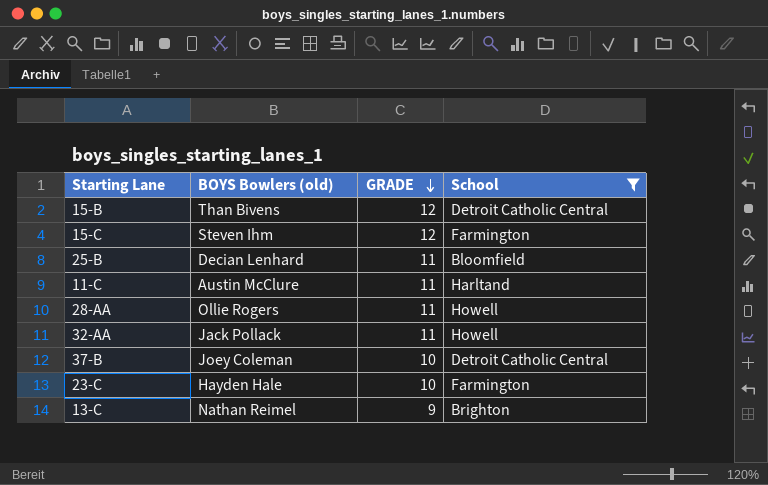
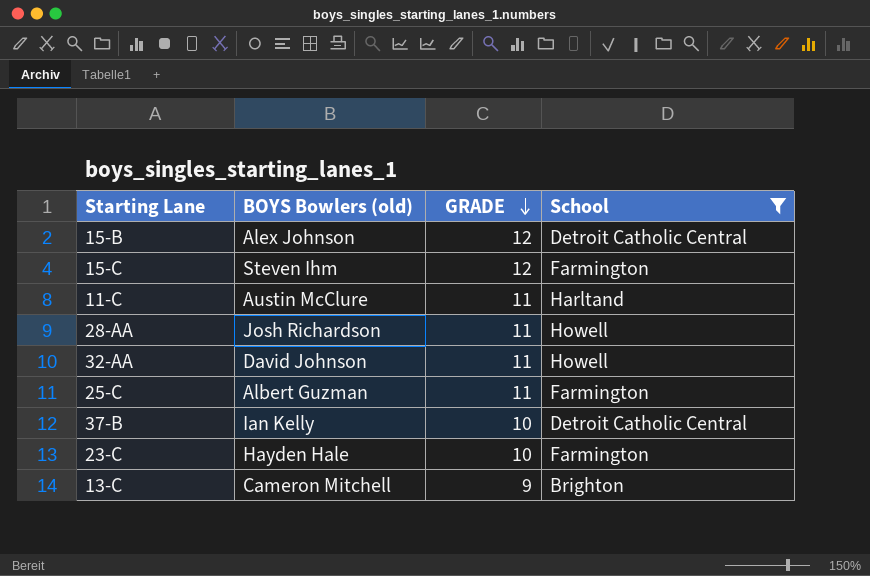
row 25-B: Decian Lenhard | 11 | Bloomfield -> none
15-B | BOYS Bowlers (old): Than Bivens -> Alex Johnson
28-AA | BOYS Bowlers (old): Ollie Rogers -> Josh Richardson
32-AA | BOYS Bowlers (old): Jack Pollack -> David Johnson
row 25-C: none -> Albert Guzman | 11 | Farmington
37-B | BOYS Bowlers (old): Joey Coleman -> Ian Kelly
13-C | BOYS Bowlers (old): Nathan Reimel -> Cameron Mitchell

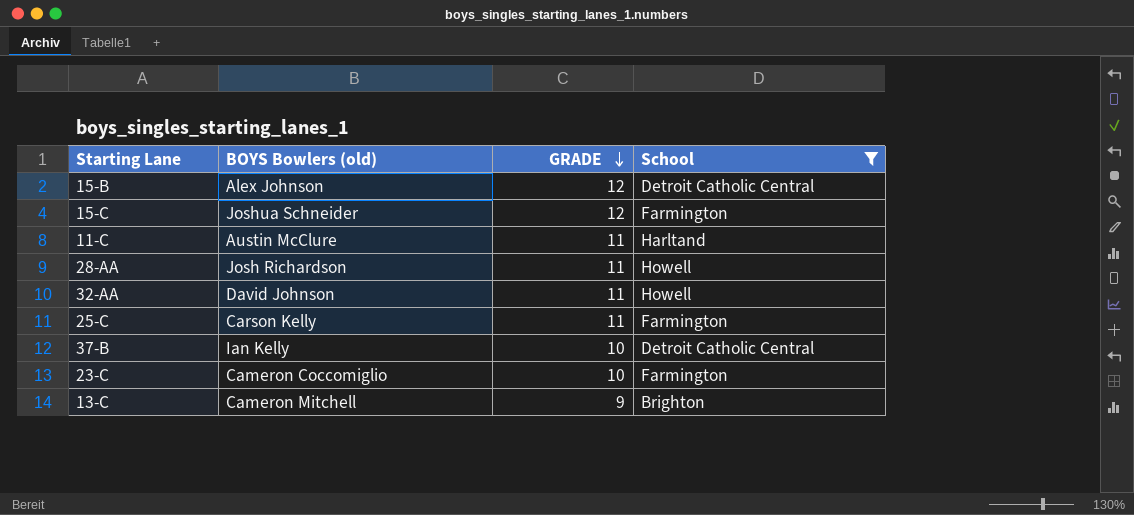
15-C | BOYS Bowlers (old): Steven Ihm -> Joshua Schneider
25-C | BOYS Bowlers (old): Albert Guzman -> Carson Kelly
23-C | BOYS Bowlers (old): Hayden Hale -> Cameron Coccomiglio

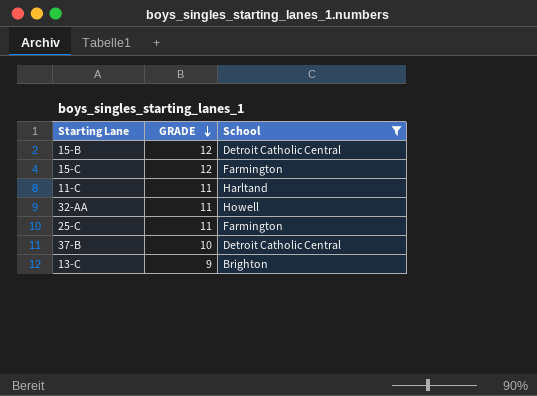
column BOYS Bowlers (old) | position: 2 -> none
row 28-AA: Josh Richardson | 11 | Howell -> none
row 23-C: Cameron Coccomiglio | 10 | Farmington -> none

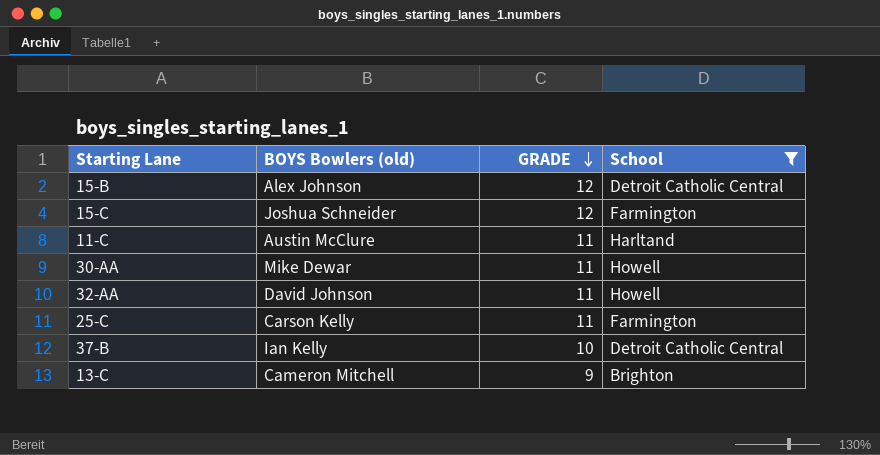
column BOYS Bowlers (old) | position: none -> 2
row 30-AA: none -> Mike Dewar | 11 | Howell

